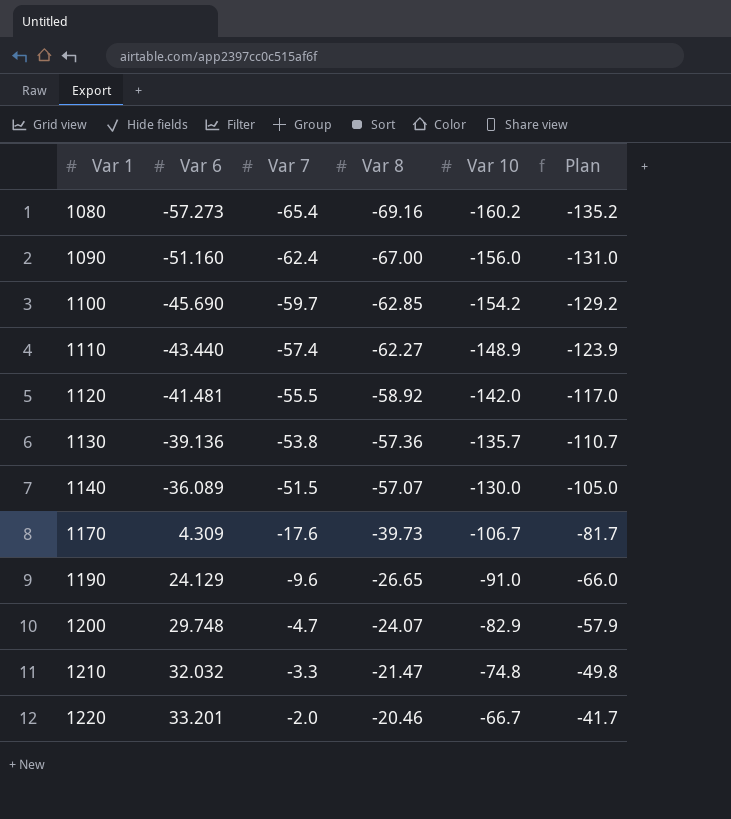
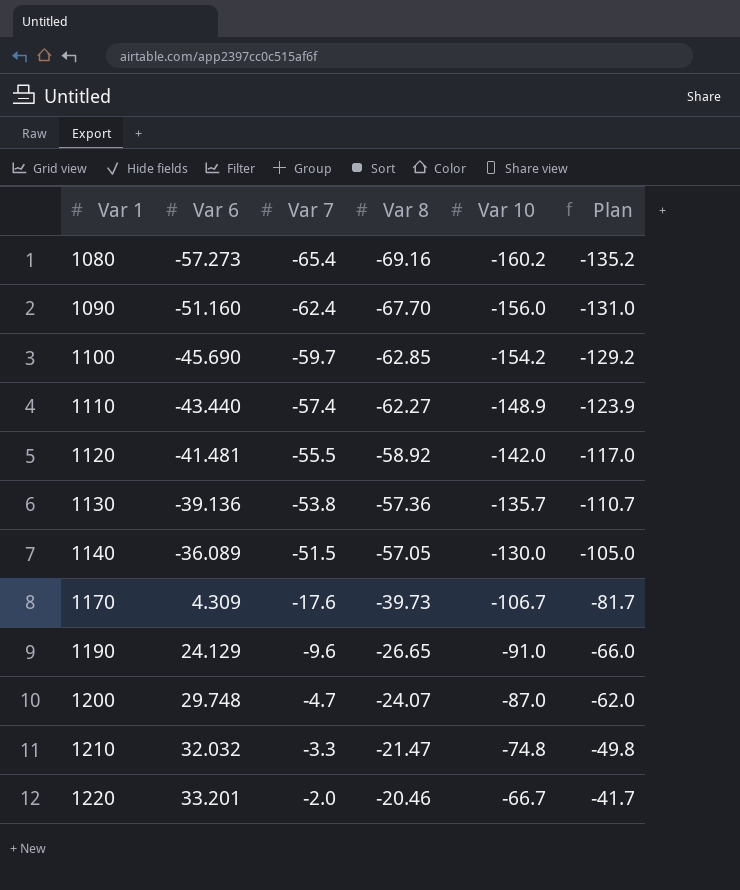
1090 | Var 8: -67.00 -> -67.70
1140 | Var 8: -57.07 -> -57.05
1200 | Var 10: -82.9 -> -87.0
1200 | Plan: -57.9 -> -62.0

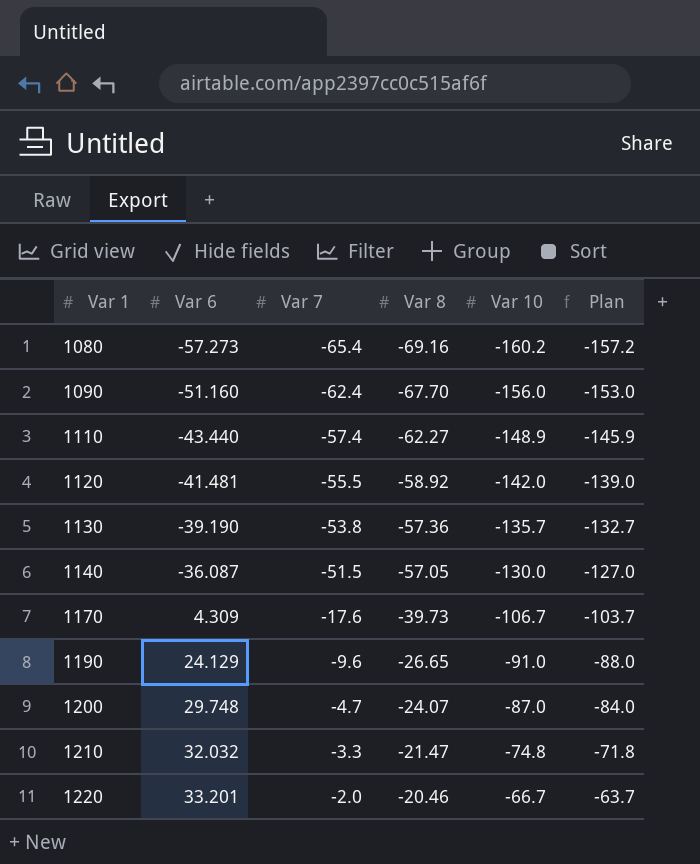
column Plan | formula: [Var 10] + 25 -> [Var 10] + 3
row 1100: -45.690 | -59.7 | -62.85 | -154.2 | -129.2 -> none
1130 | Var 6: -39.136 -> -39.190
1140 | Var 6: -36.089 -> -36.087

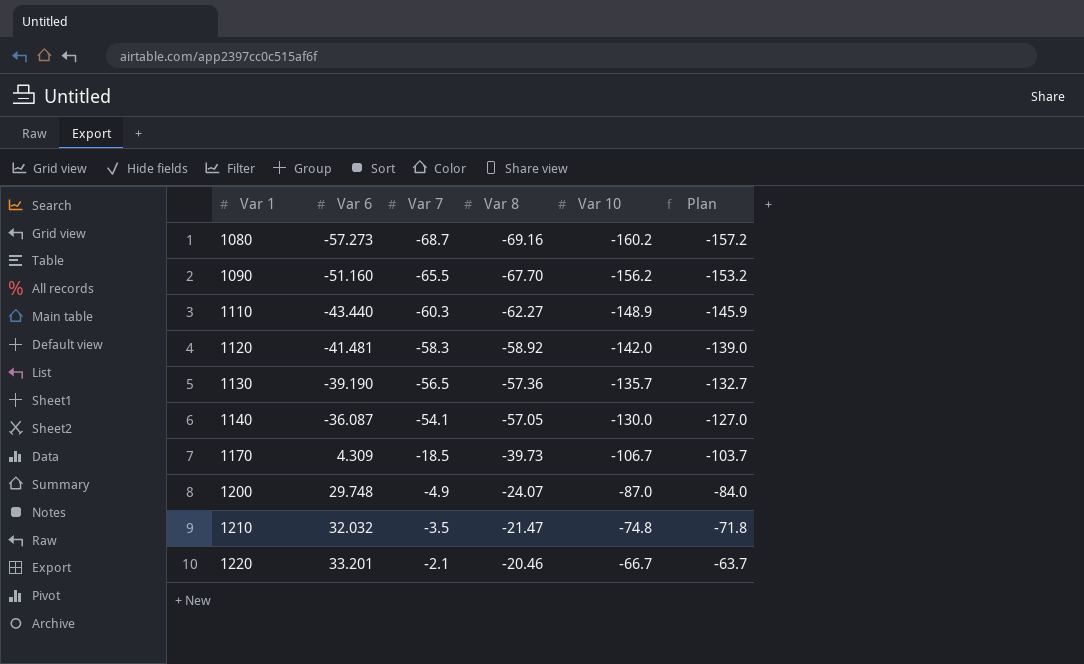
row 1190: 24.129 | -9.6 | -26.65 | -91.0 | -88.0 -> none
1080 | Var 7: -65.4 -> -68.7
1090 | Var 7: -62.4 -> -65.5
1090 | Var 10: -156.0 -> -156.2
1090 | Plan: -153.0 -> -153.2
1110 | Var 7: -57.4 -> -60.3
1120 | Var 7: -55.5 -> -58.3
1130 | Var 7: -53.8 -> -56.5
1140 | Var 7: -51.5 -> -54.1
1170 | Var 7: -17.6 -> -18.5
1200 | Var 7: -4.7 -> -4.9
1210 | Var 7: -3.3 -> -3.5
1220 | Var 7: -2.0 -> -2.1

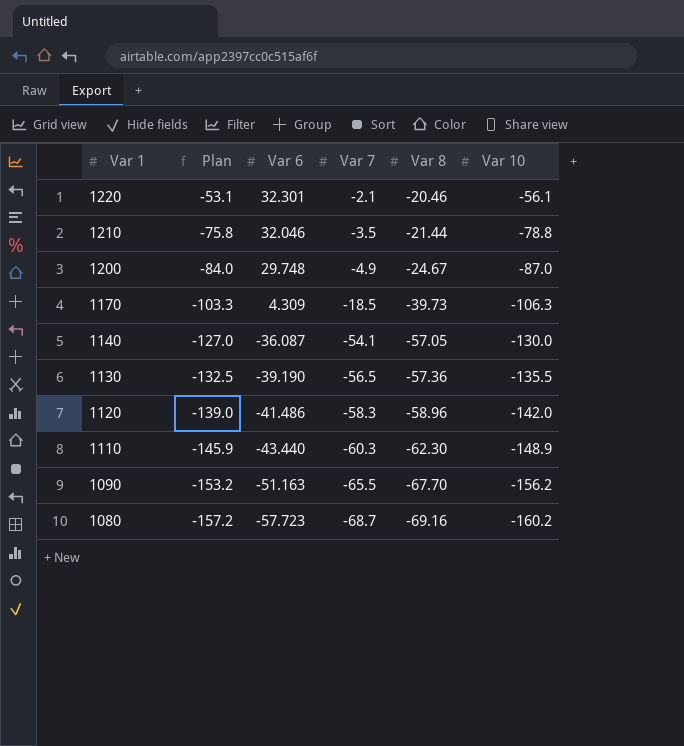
row order: Var 1 ascending -> Var 1 descending
column Plan | position: 6 -> 2
1220 | Plan: -63.7 -> -53.1
1220 | Var 6: 33.201 -> 32.301
1220 | Var 10: -66.7 -> -56.1
1210 | Plan: -71.8 -> -75.8
1210 | Var 6: 32.032 -> 32.046
1210 | Var 8: -21.47 -> -21.44
1210 | Var 10: -74.8 -> -78.8
1200 | Var 8: -24.07 -> -24.67
1170 | Plan: -103.7 -> -103.3
1170 | Var 10: -106.7 -> -106.3
1130 | Plan: -132.7 -> -132.5
1130 | Var 10: -135.7 -> -135.5
1120 | Var 6: -41.481 -> -41.486
1120 | Var 8: -58.92 -> -58.96
1110 | Var 8: -62.27 -> -62.30
1090 | Var 6: -51.160 -> -51.163
1080 | Var 6: -57.273 -> -57.723

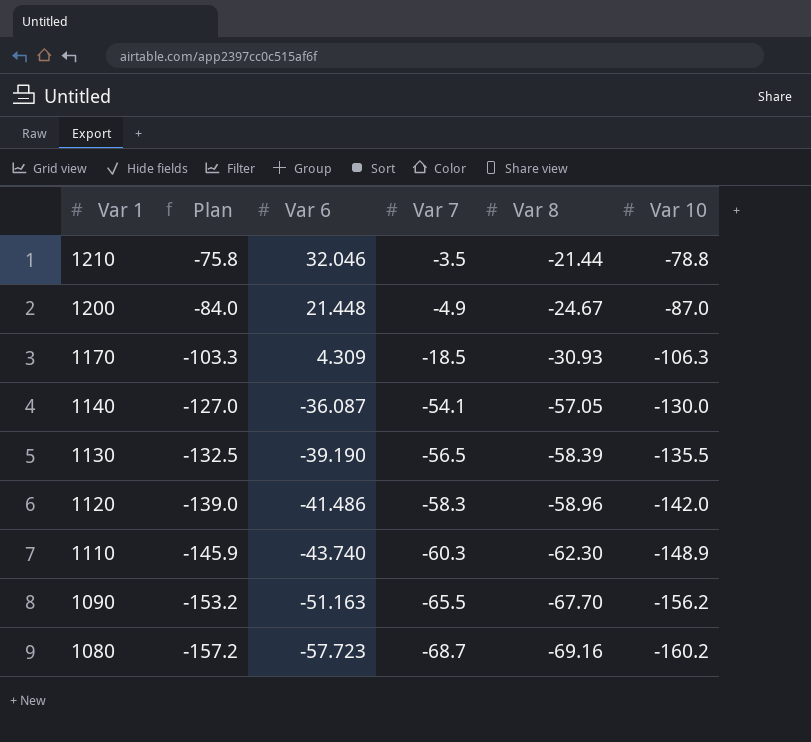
row 1220: -53.1 | 32.301 | -2.1 | -20.46 | -56.1 -> none
1200 | Var 6: 29.748 -> 21.448
1170 | Var 8: -39.73 -> -30.93
1130 | Var 8: -57.36 -> -58.39
1110 | Var 6: -43.440 -> -43.740

